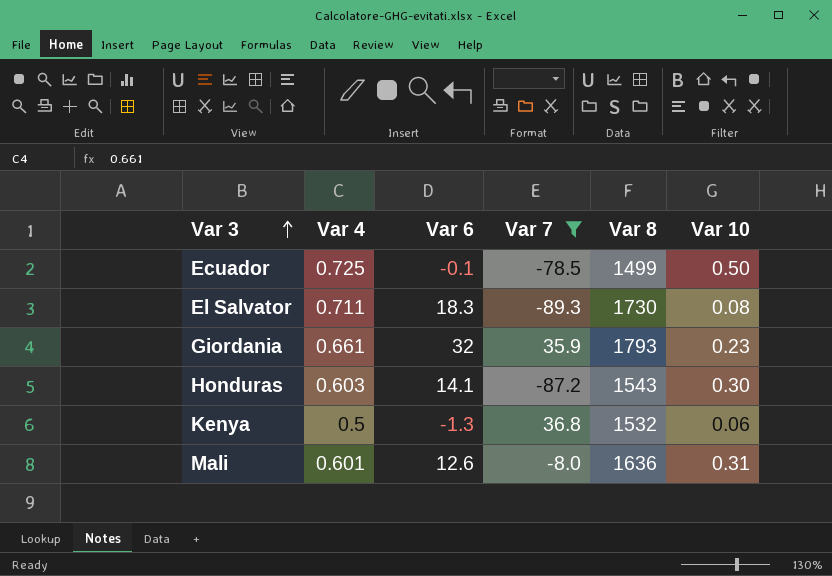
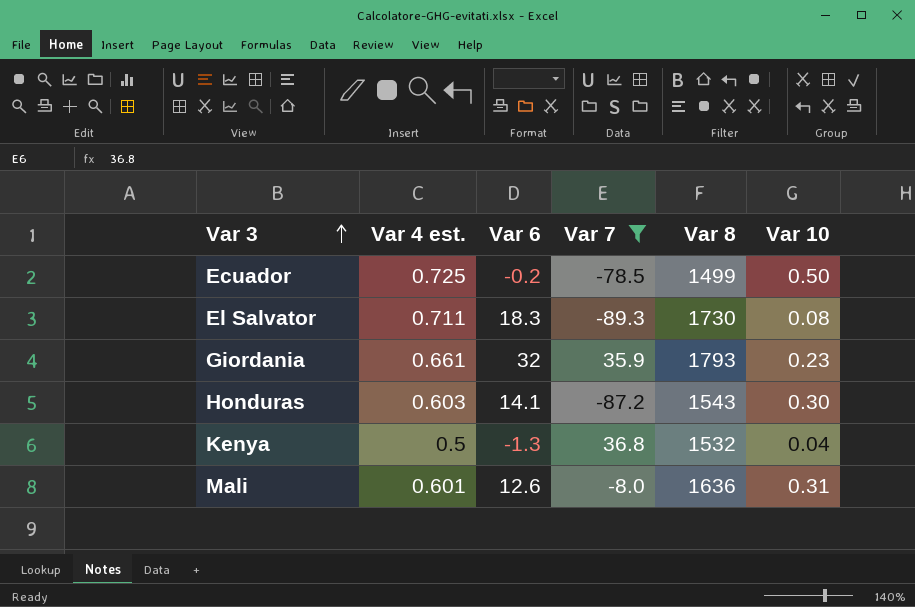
column name: Var 4 -> Var 4 est.
Ecuador | Var 6: -0.1 -> -0.2
Kenya | Var 10: 0.06 -> 0.04

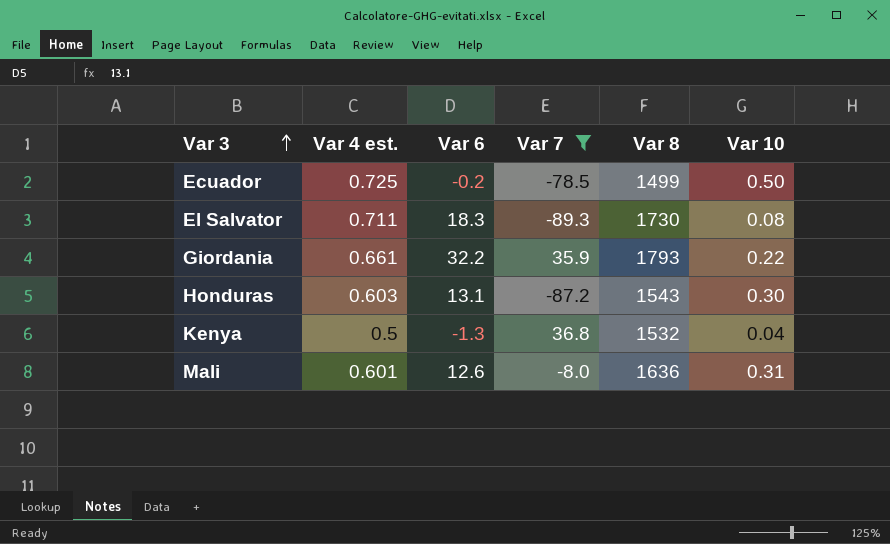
Giordania | Var 6: 32 -> 32.2
Giordania | Var 10: 0.23 -> 0.22
Honduras | Var 6: 14.1 -> 13.1

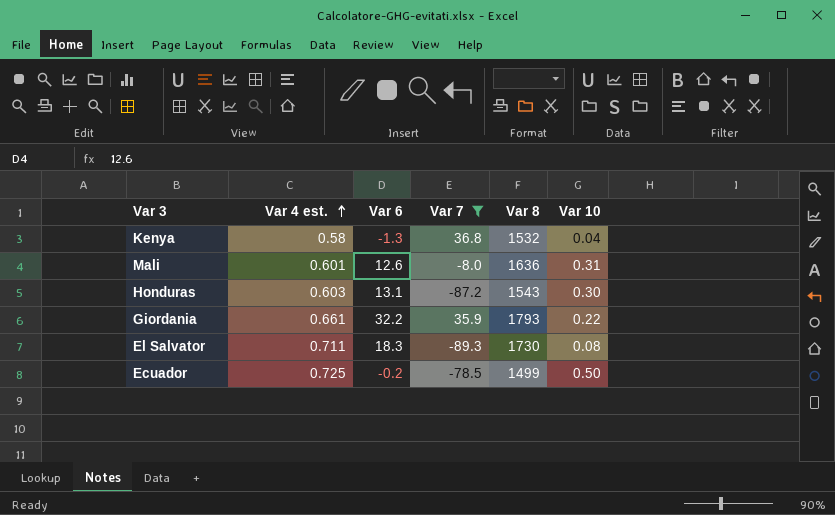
row order: Var 3 ascending -> Var 4 est. ascending
Kenya | Var 4 est.: 0.5 -> 0.58

